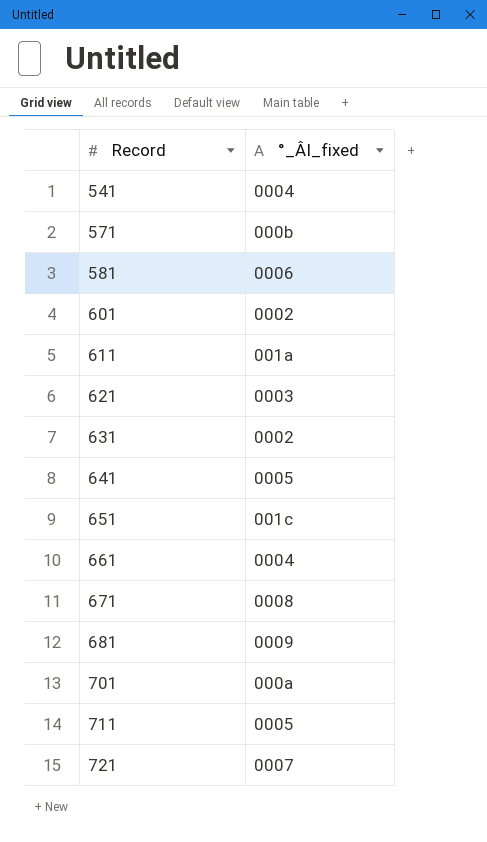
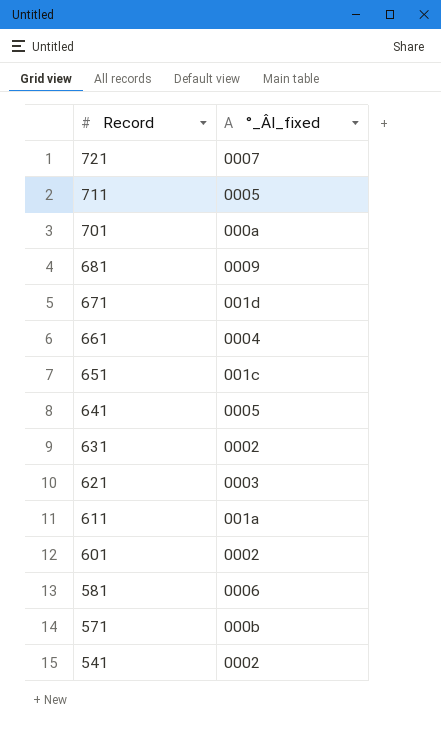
row order: Record ascending -> Record descending
671 | °_ÂI_fixed: 0008 -> 001d
541 | °_ÂI_fixed: 0004 -> 0002

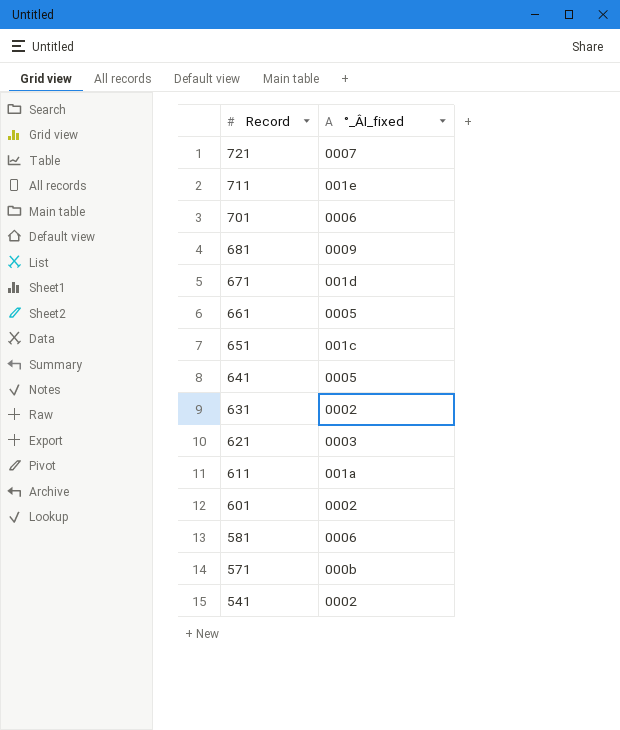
711 | °_ÂI_fixed: 0005 -> 001e
701 | °_ÂI_fixed: 000a -> 0006
661 | °_ÂI_fixed: 0004 -> 0005

